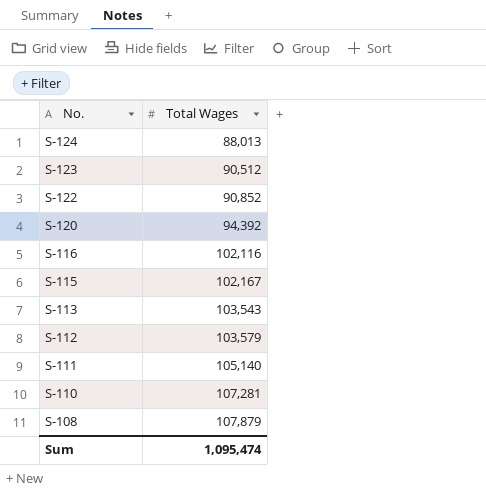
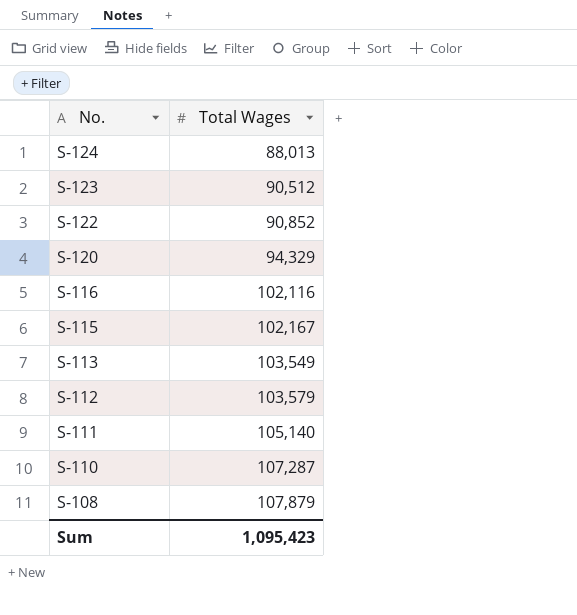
S-120 | Total Wages: 94,392 -> 94,329
S-113 | Total Wages: 103,543 -> 103,549
S-110 | Total Wages: 107,281 -> 107,287
Sum | Total Wages: 1,095,474 -> 1,095,423

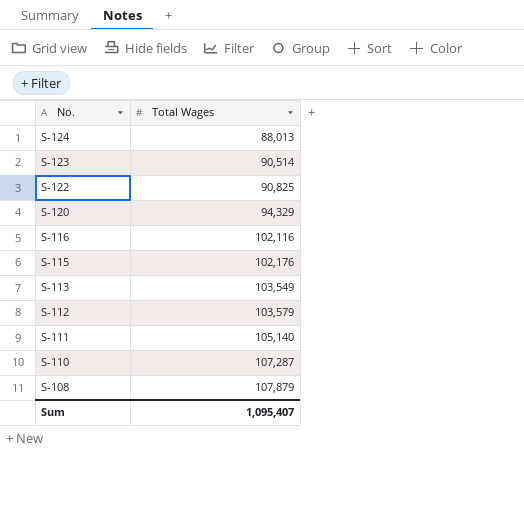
S-123 | Total Wages: 90,512 -> 90,514
S-122 | Total Wages: 90,852 -> 90,825
S-115 | Total Wages: 102,167 -> 102,176
Sum | Total Wages: 1,095,423 -> 1,095,407

